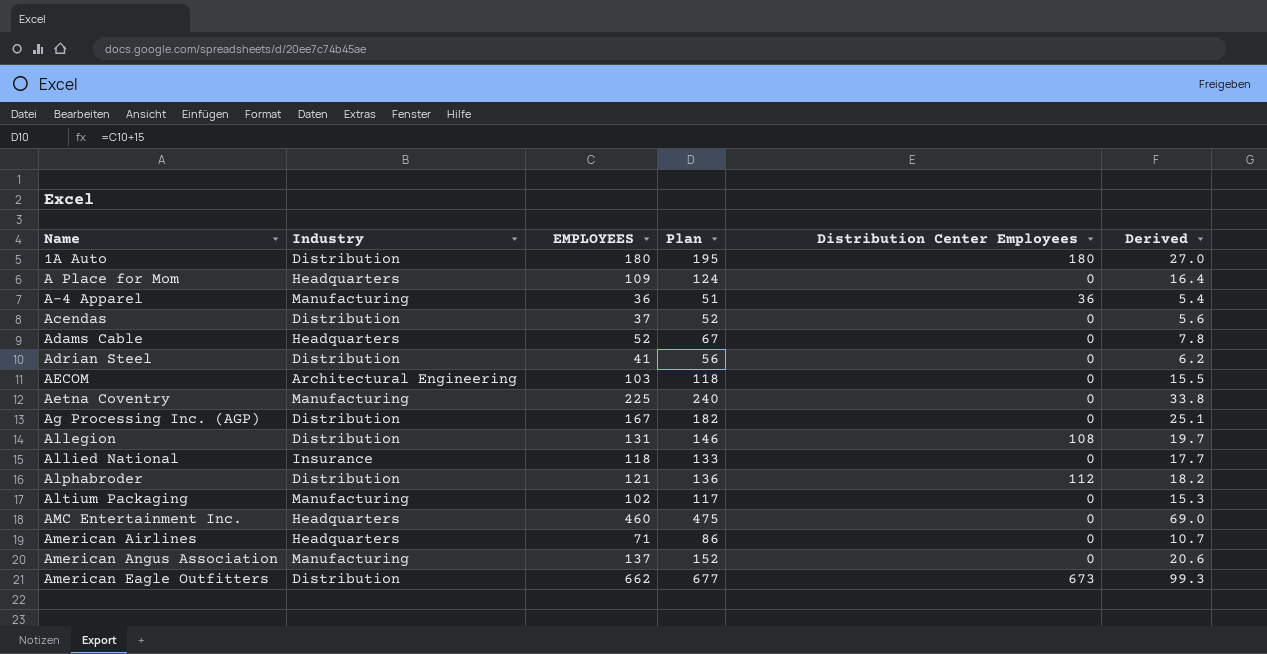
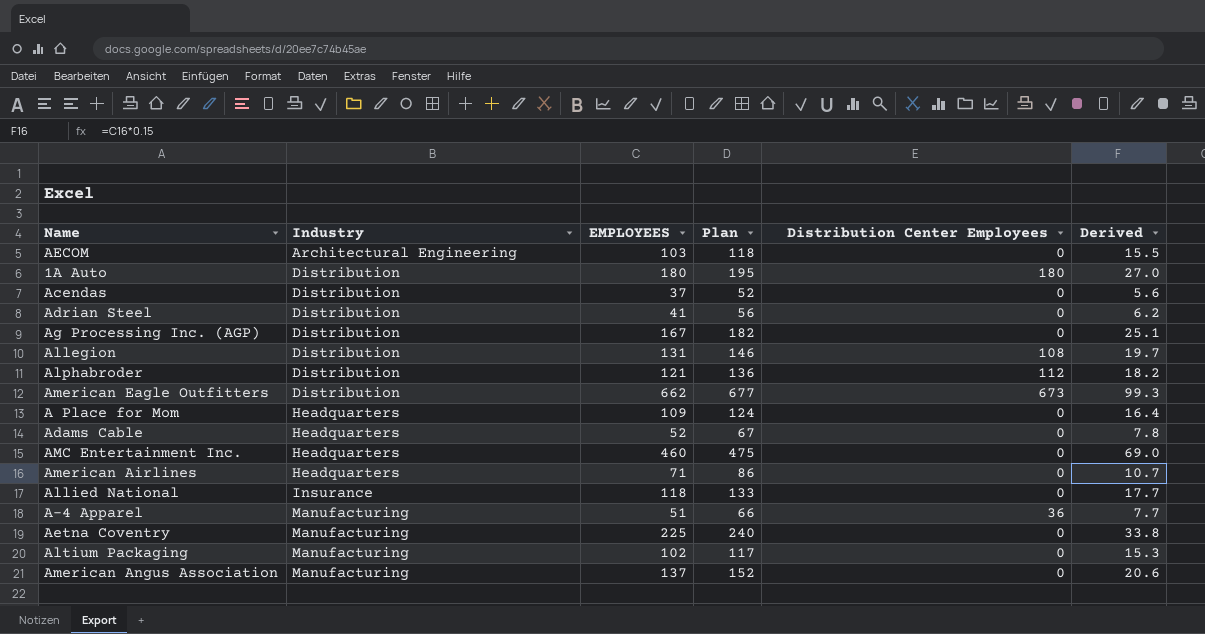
row order: Name ascending -> Industry ascending
A-4 Apparel | EMPLOYEES: 36 -> 51
A-4 Apparel | Plan: 51 -> 66
A-4 Apparel | Derived: 5.4 -> 7.7

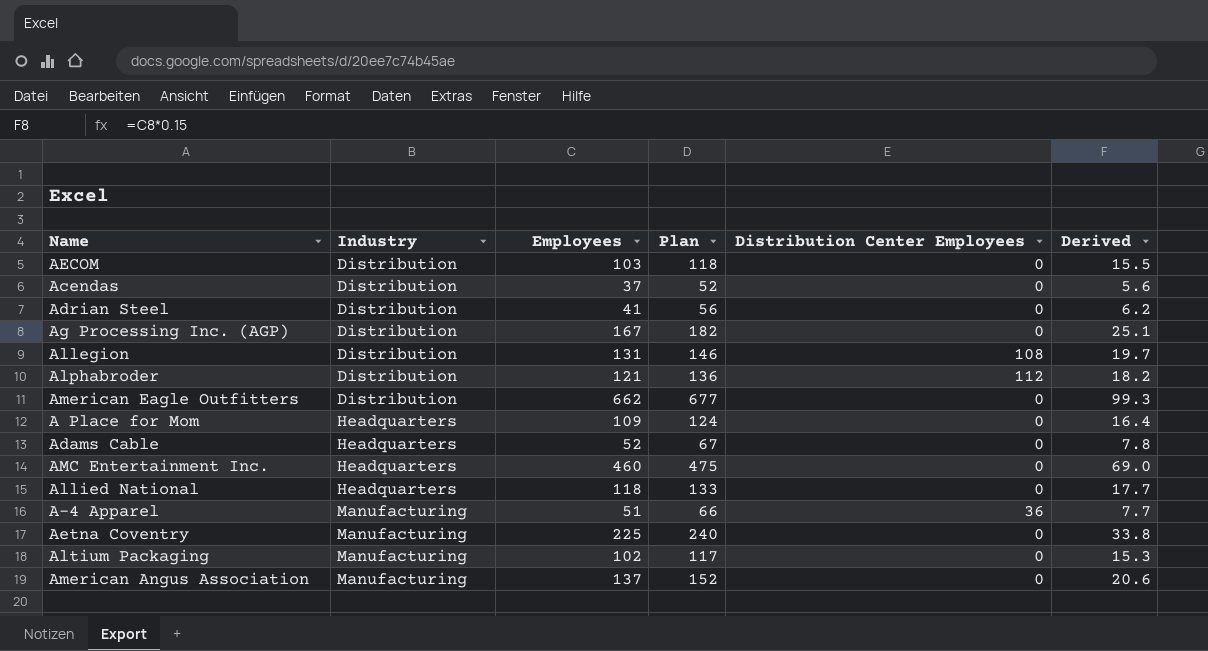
column name: EMPLOYEES -> Employees
row 1A Auto: Distribution | 180 | 195 | 180 | 27.0 -> none
row American Airlines: Headquarters | 71 | 86 | 0 | 10.7 -> none
AECOM | Industry: Architectural Engineering -> Distribution
American Eagle Outfitters | Distribution Center Employees: 673 -> 0
Allied National | Industry: Insurance -> Headquarters

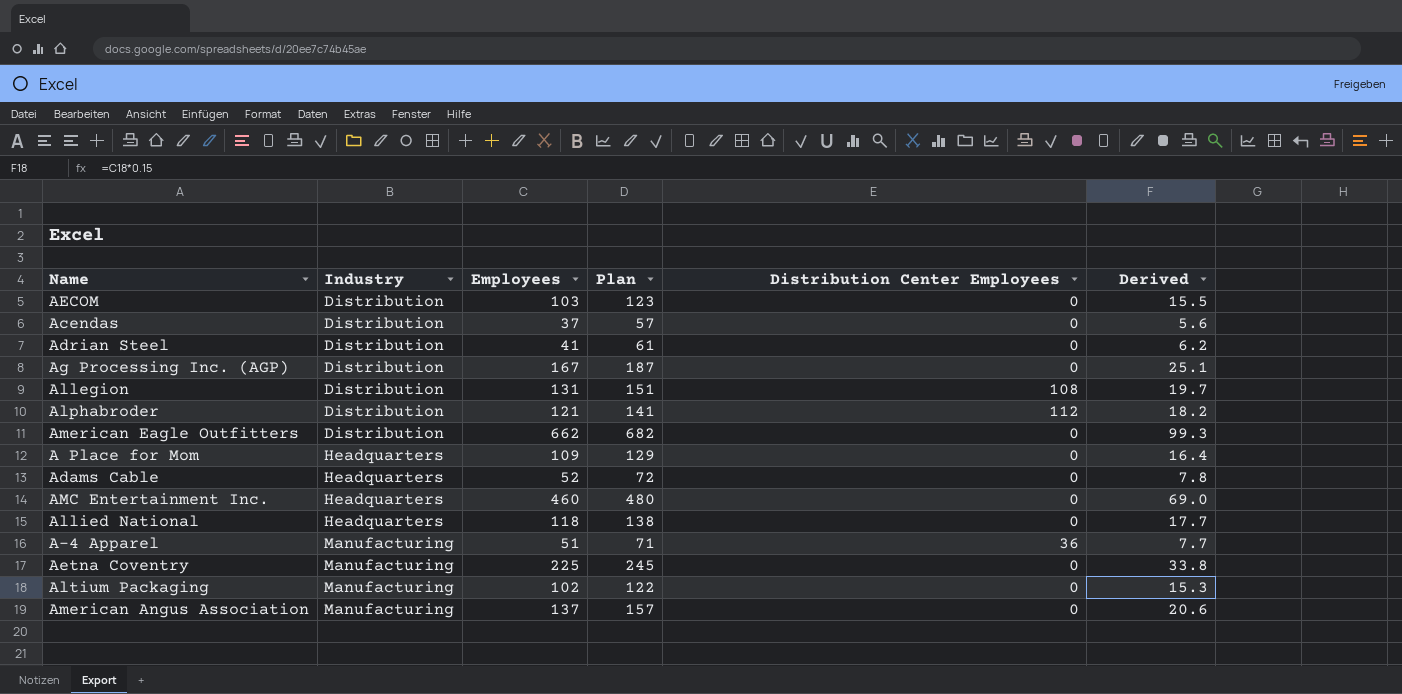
column Plan | formula: [Employees] + 15 -> [Employees] + 20

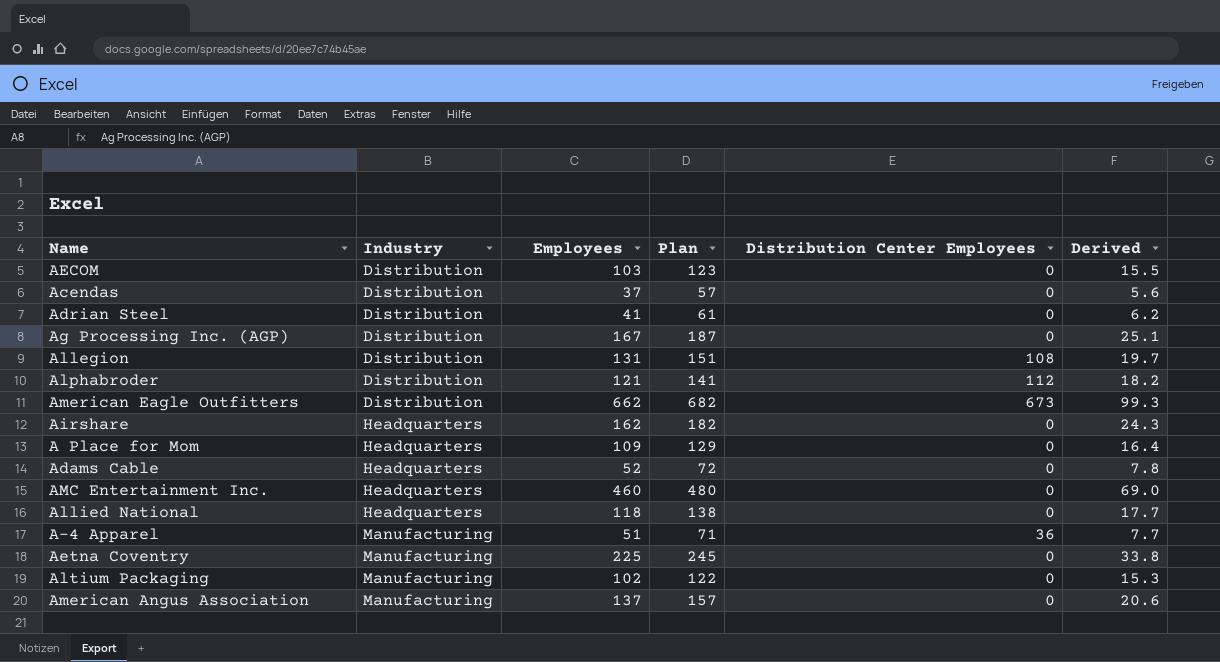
American Eagle Outfitters | Distribution Center Employees: 0 -> 673
row Airshare: none -> Headquarters | 162 | 182 | 0 | 24.3

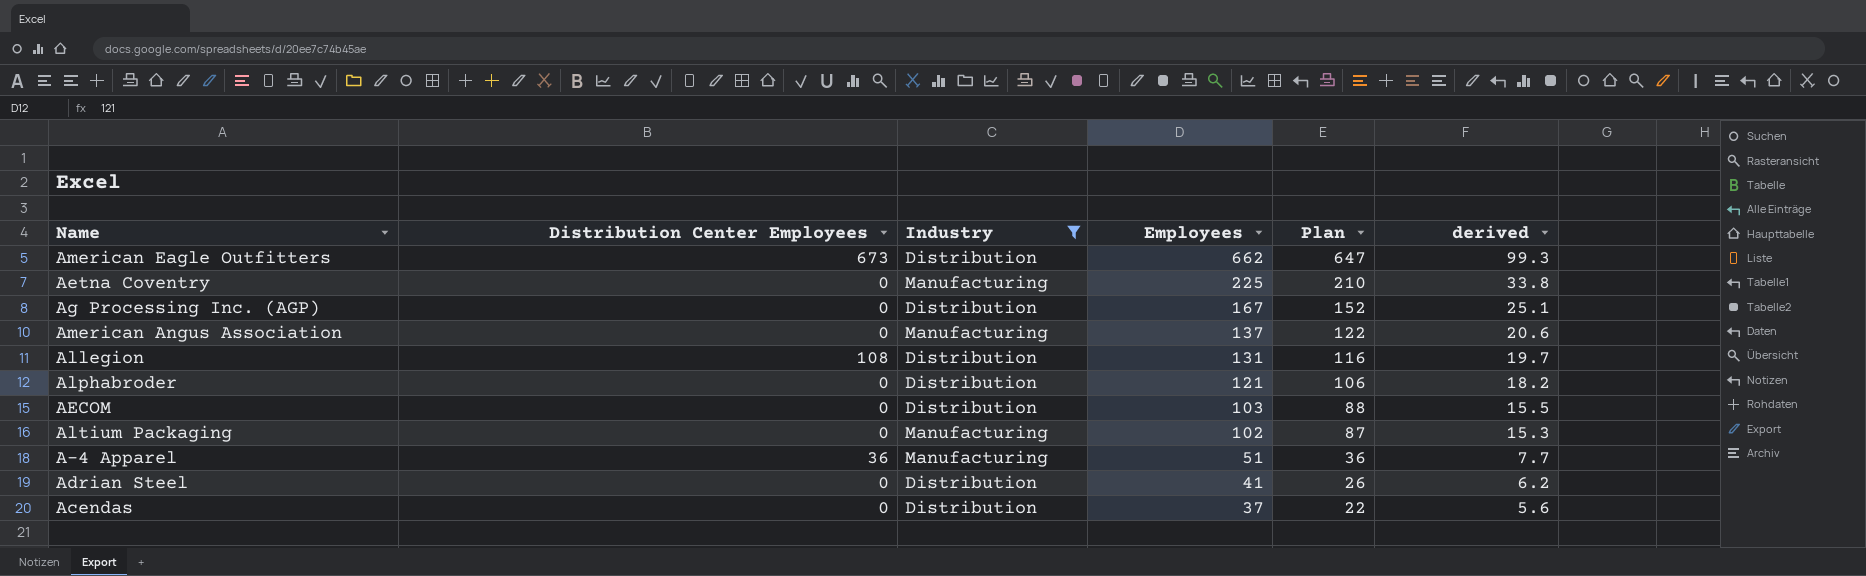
filter: none -> Industry != Headquarters
row order: Industry ascending -> Employees descending
column Distribution Center Employees | position: 5 -> 2
column Plan | formula: [Employees] + 20 -> [Employees] - 15
column name: Derived -> derived
Alphabroder | Distribution Center Employees: 112 -> 0

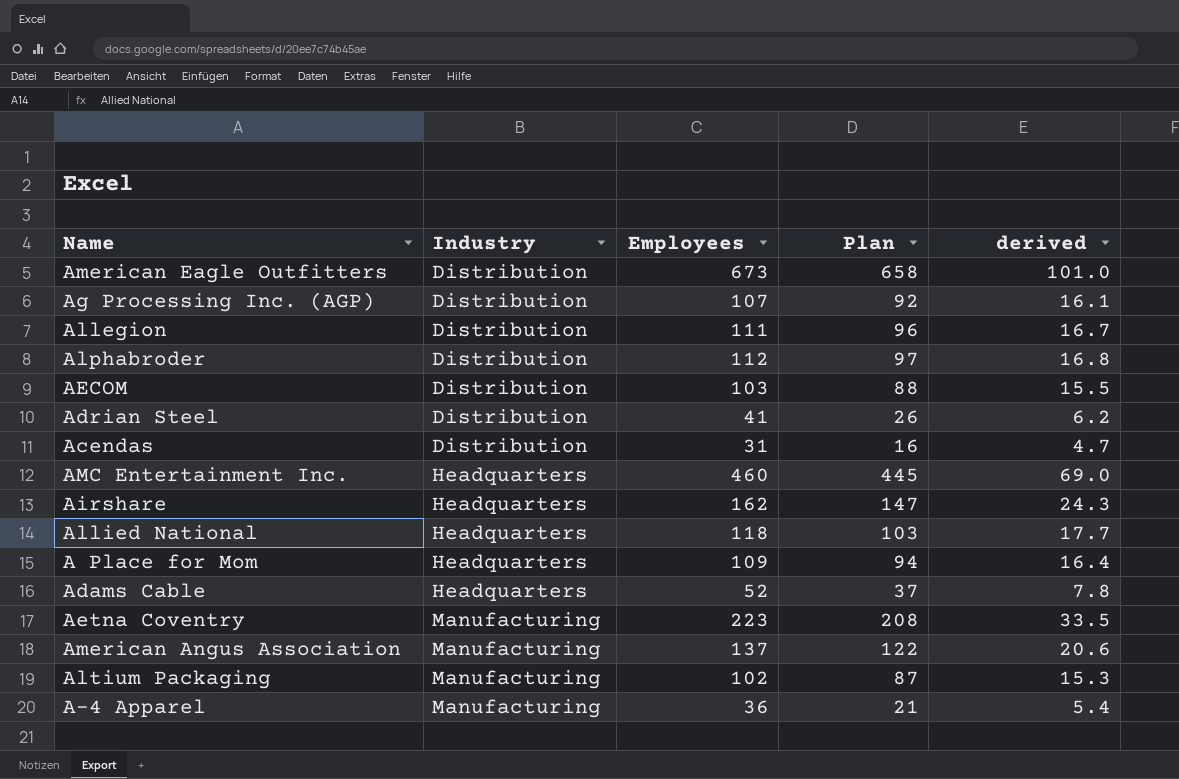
filter: Industry != Headquarters -> none
row order: Employees descending -> Industry ascending
column Distribution Center Employees | position: 2 -> none
American Eagle Outfitters | Employees: 662 -> 673
American Eagle Outfitters | Plan: 647 -> 658
American Eagle Outfitters | derived: 99.3 -> 101.0
Ag Processing Inc. (AGP) | Employees: 167 -> 107
Ag Processing Inc. (AGP) | Plan: 152 -> 92
Ag Processing Inc. (AGP) | derived: 25.1 -> 16.1
Allegion | Employees: 131 -> 111
Allegion | Plan: 116 -> 96
Allegion | derived: 19.7 -> 16.7
Alphabroder | Employees: 121 -> 112
Alphabroder | Plan: 106 -> 97
Alphabroder | derived: 18.2 -> 16.8
Acendas | Employees: 37 -> 31
Acendas | Plan: 22 -> 16
Acendas | derived: 5.6 -> 4.7
Aetna Coventry | Employees: 225 -> 223
Aetna Coventry | Plan: 210 -> 208
Aetna Coventry | derived: 33.8 -> 33.5
A-4 Apparel | Employees: 51 -> 36
A-4 Apparel | Plan: 36 -> 21
A-4 Apparel | derived: 7.7 -> 5.4

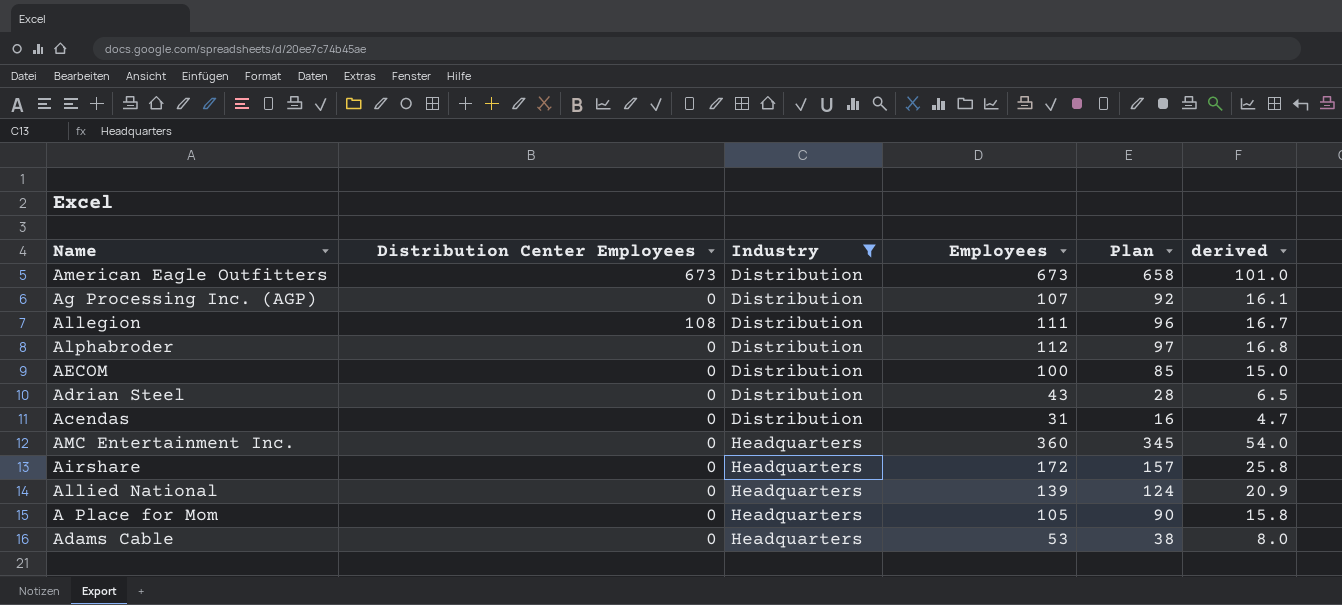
filter: none -> Industry != Manufacturing
column Distribution Center Employees | position: none -> 2
AECOM | Employees: 103 -> 100
AECOM | Plan: 88 -> 85
AECOM | derived: 15.5 -> 15.0
Adrian Steel | Employees: 41 -> 43
Adrian Steel | Plan: 26 -> 28
Adrian Steel | derived: 6.2 -> 6.5
AMC Entertainment Inc. | Employees: 460 -> 360
AMC Entertainment Inc. | Plan: 445 -> 345
AMC Entertainment Inc. | derived: 69.0 -> 54.0
Airshare | Employees: 162 -> 172
Airshare | Plan: 147 -> 157
Airshare | derived: 24.3 -> 25.8
Allied National | Employees: 118 -> 139
Allied National | Plan: 103 -> 124
Allied National | derived: 17.7 -> 20.9
A Place for Mom | Employees: 109 -> 105
A Place for Mom | Plan: 94 -> 90
A Place for Mom | derived: 16.4 -> 15.8
Adams Cable | Employees: 52 -> 53
Adams Cable | Plan: 37 -> 38
Adams Cable | derived: 7.8 -> 8.0

